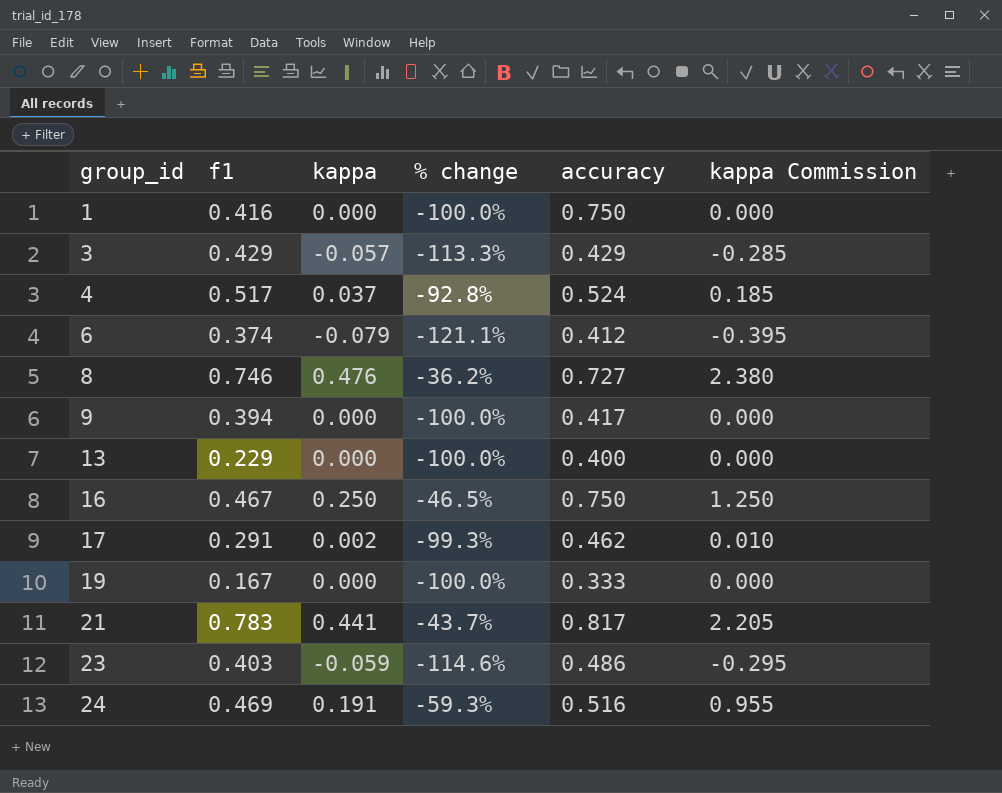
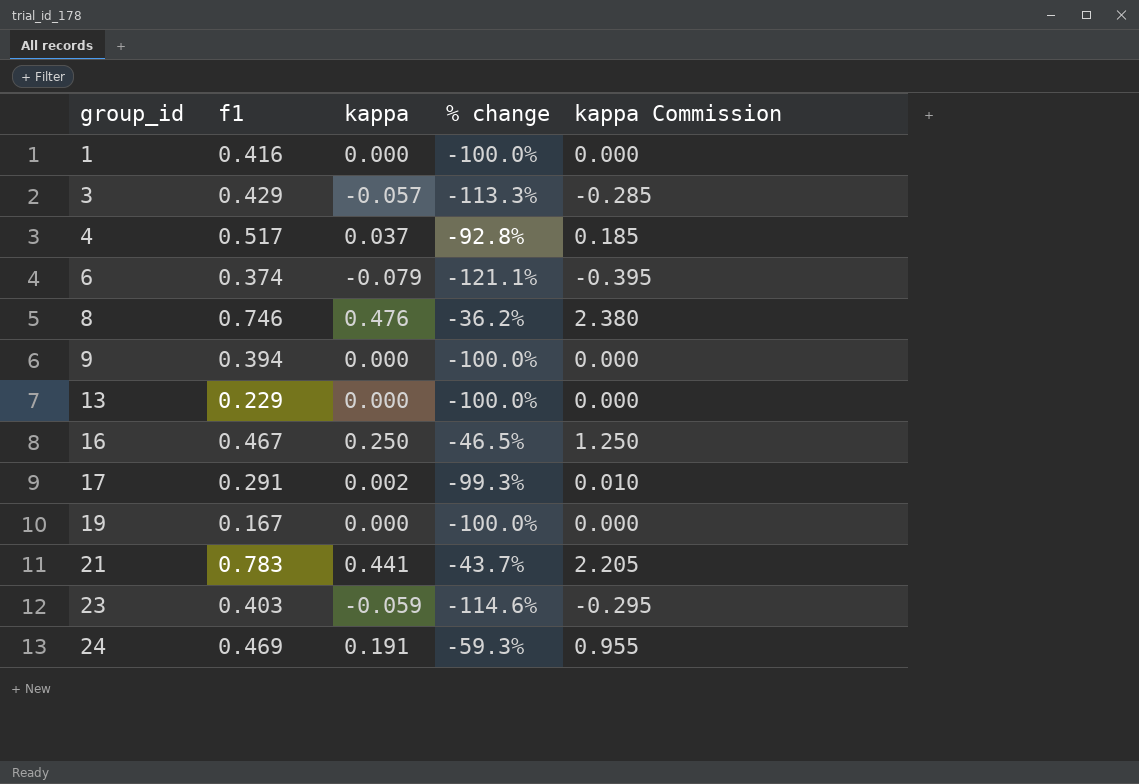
column accuracy | position: 5 -> none

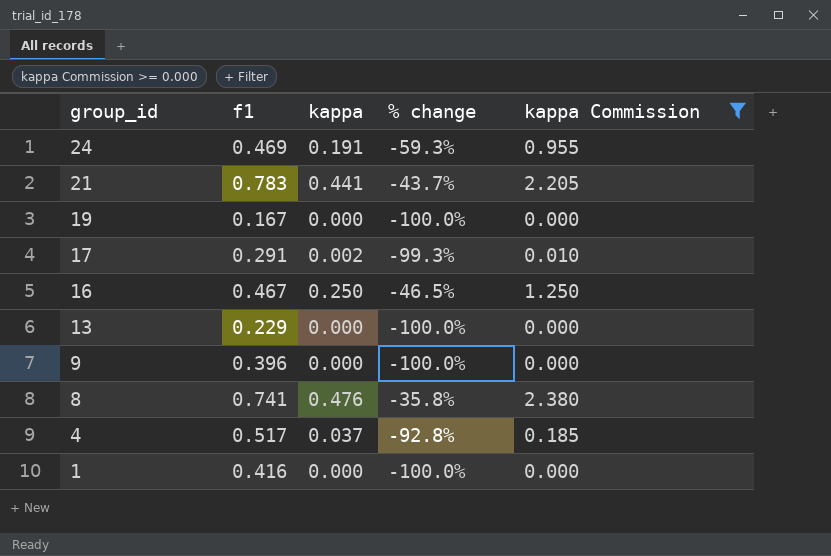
filter: none -> kappa Commission >= 0.000
row order: group_id ascending -> group_id descending
9 | f1: 0.394 -> 0.396
8 | f1: 0.746 -> 0.741
8 | % change: -36.2% -> -35.8%

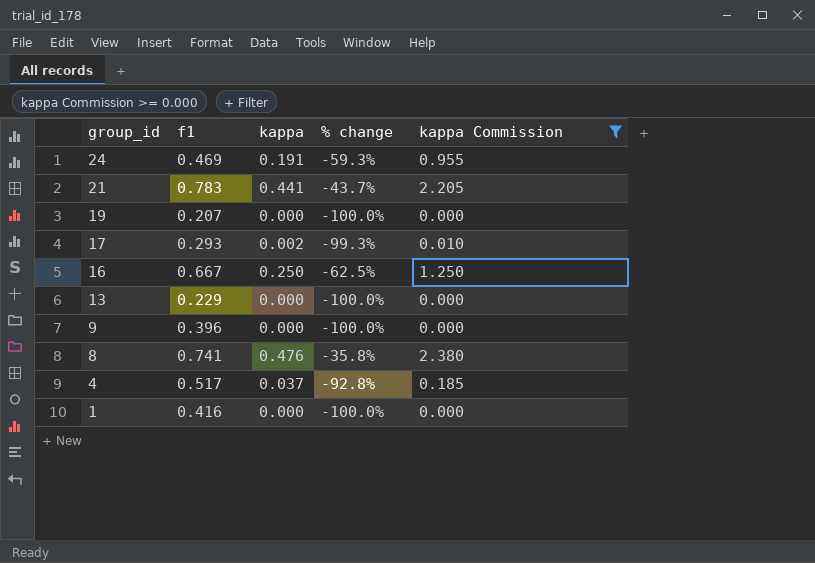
19 | f1: 0.167 -> 0.207
17 | f1: 0.291 -> 0.293
16 | f1: 0.467 -> 0.667
16 | % change: -46.5% -> -62.5%

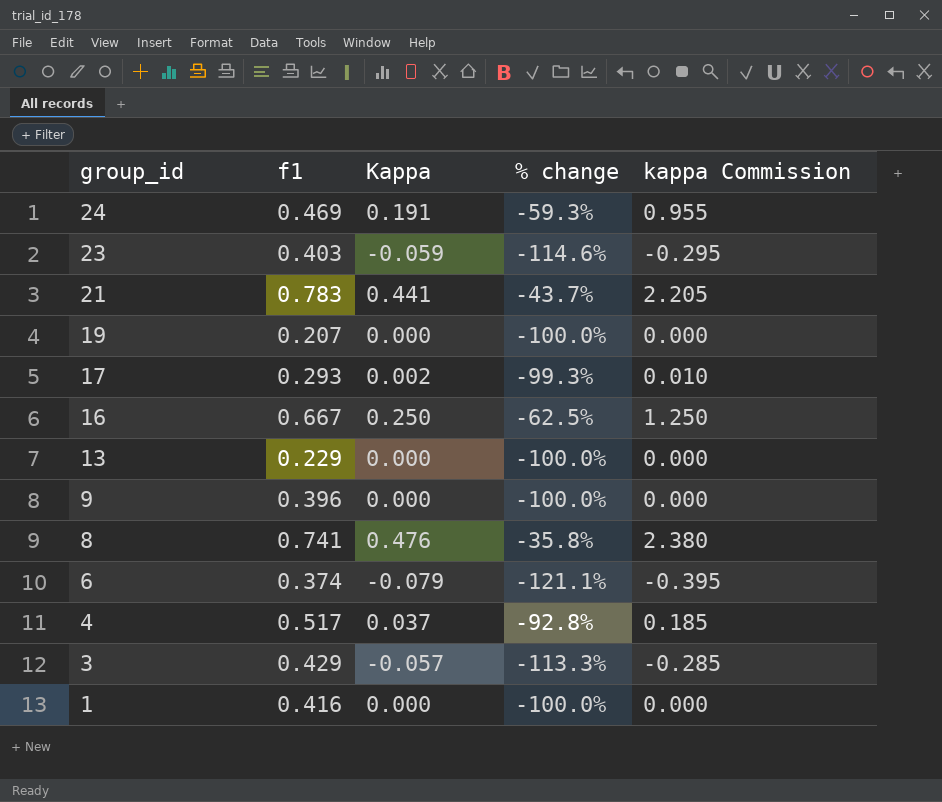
filter: kappa Commission >= 0.000 -> none
column name: kappa -> Kappa

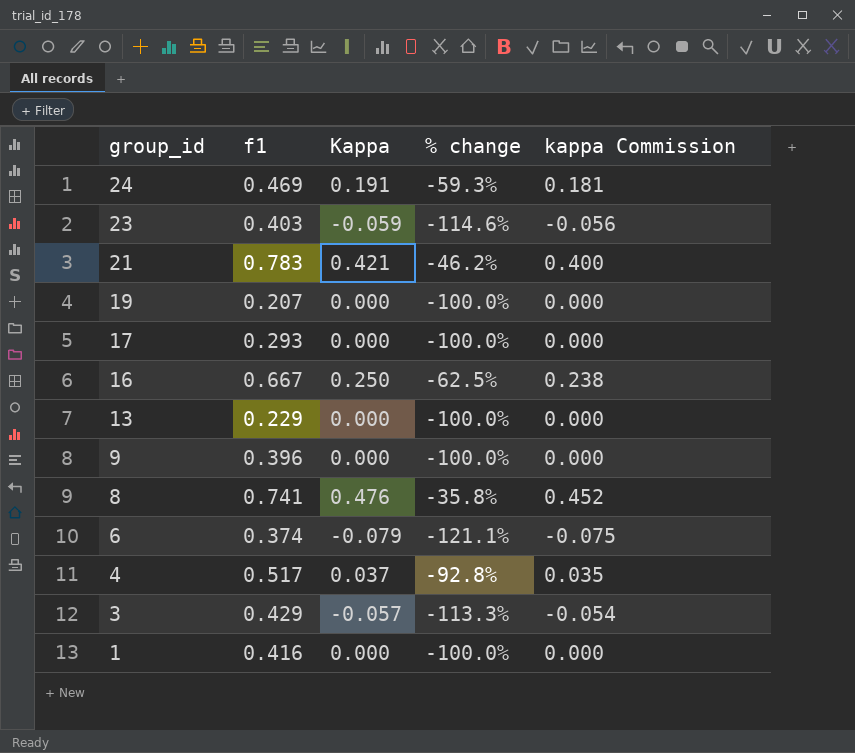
column kappa Commission | formula: [Kappa] * 5 -> [Kappa] * 0.95
21 | Kappa: 0.441 -> 0.421
21 | % change: -43.7% -> -46.2%
17 | Kappa: 0.002 -> 0.000
17 | % change: -99.3% -> -100.0%

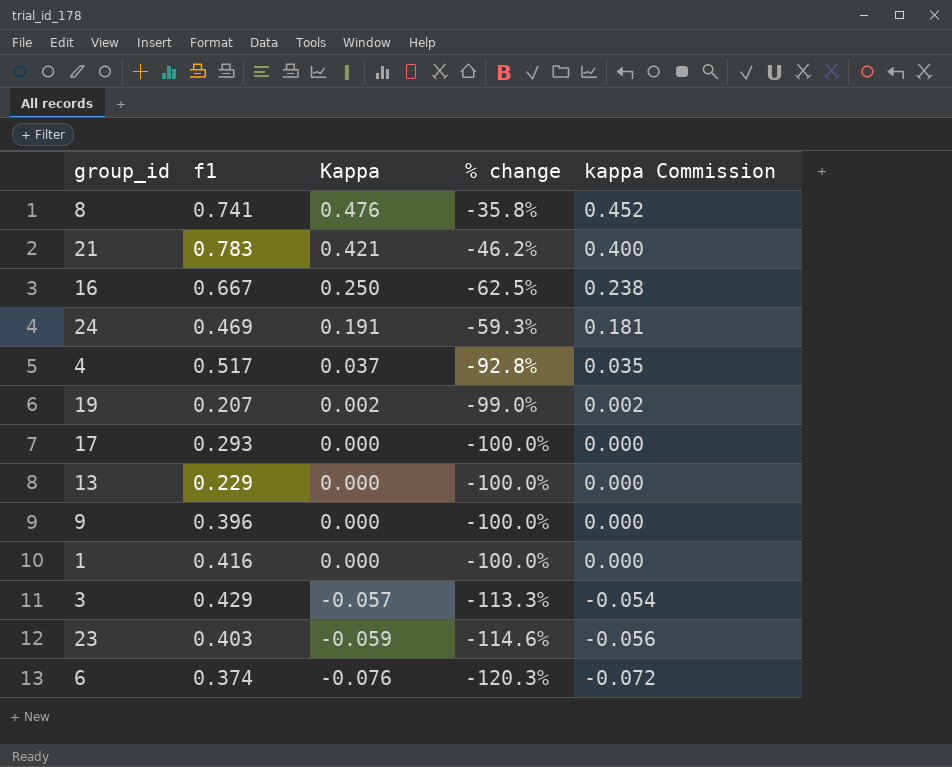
row order: group_id descending -> Kappa descending
19 | Kappa: 0.000 -> 0.002
19 | % change: -100.0% -> -99.0%
19 | kappa Commission: 0.000 -> 0.002
6 | Kappa: -0.079 -> -0.076
6 | % change: -121.1% -> -120.3%
6 | kappa Commission: -0.075 -> -0.072

